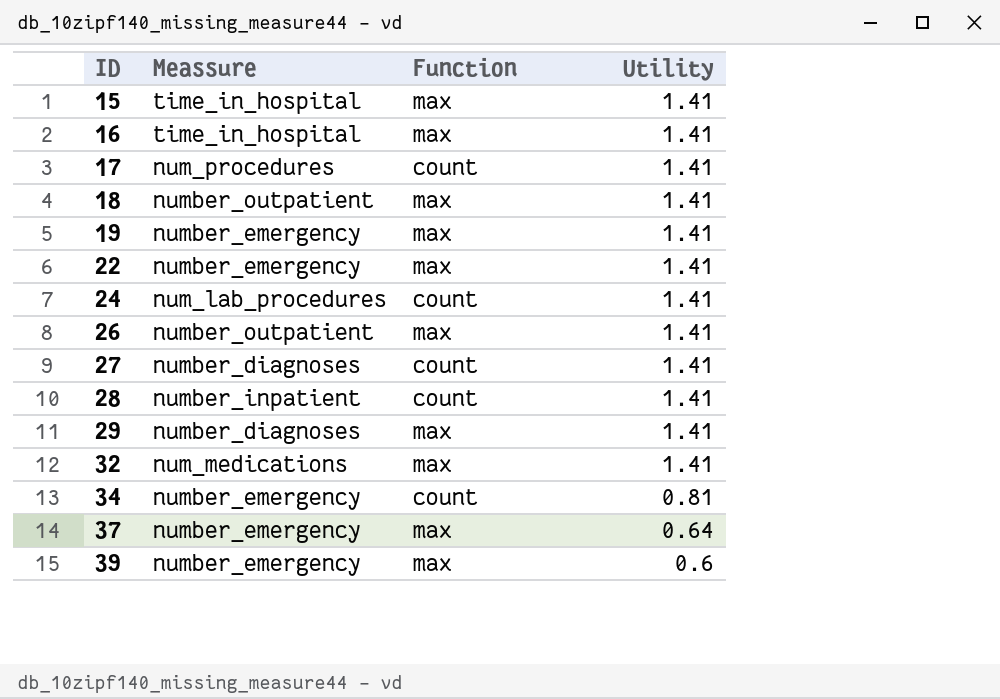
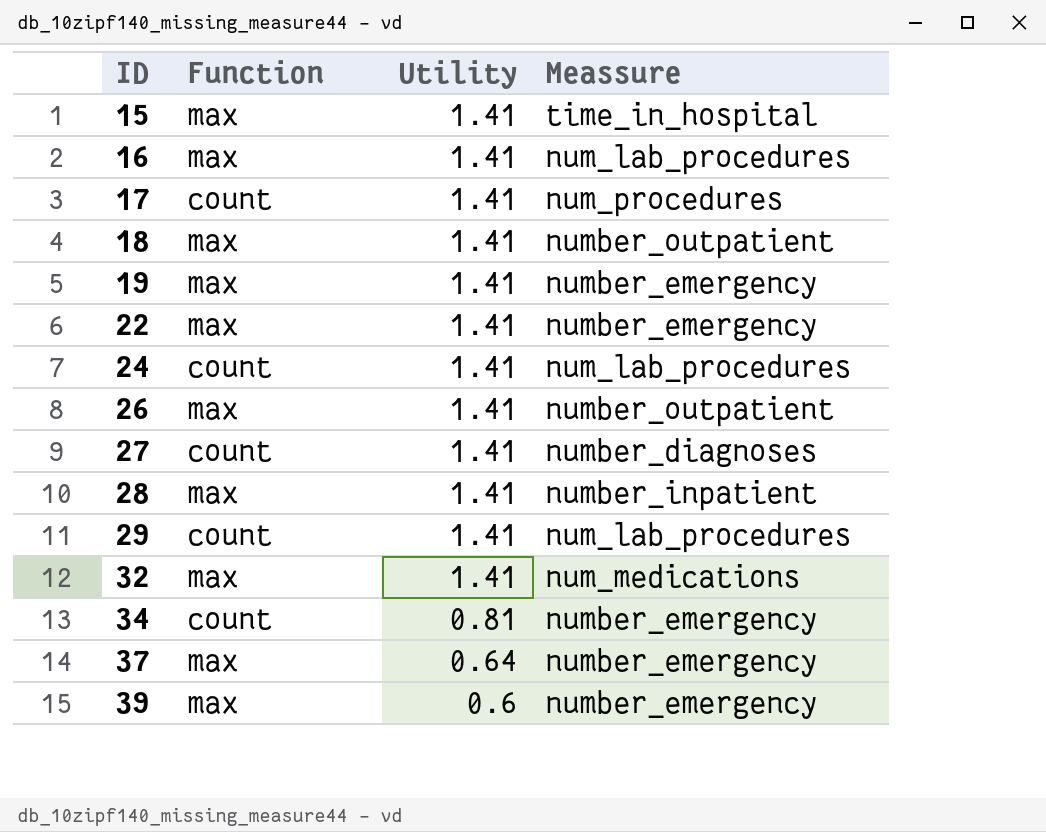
column Meassure | position: 2 -> 4
16 | Meassure: time_in_hospital -> num_lab_procedures
28 | Function: count -> max
29 | Function: max -> count
29 | Meassure: number_diagnoses -> num_lab_procedures

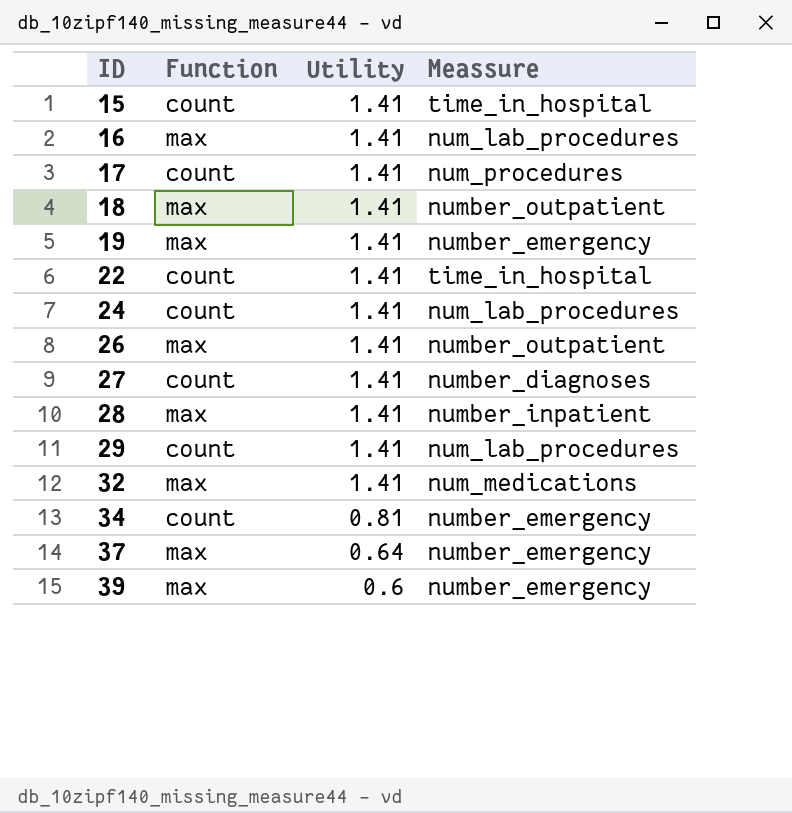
15 | Function: max -> count
22 | Function: max -> count
22 | Meassure: number_emergency -> time_in_hospital

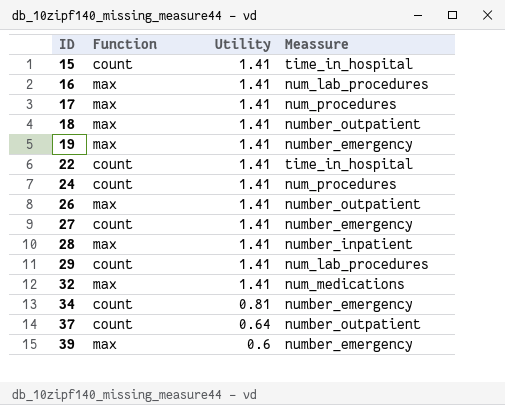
17 | Function: count -> max
24 | Meassure: num_lab_procedures -> num_procedures
27 | Meassure: number_diagnoses -> number_emergency
37 | Function: max -> count
37 | Meassure: number_emergency -> number_outpatient

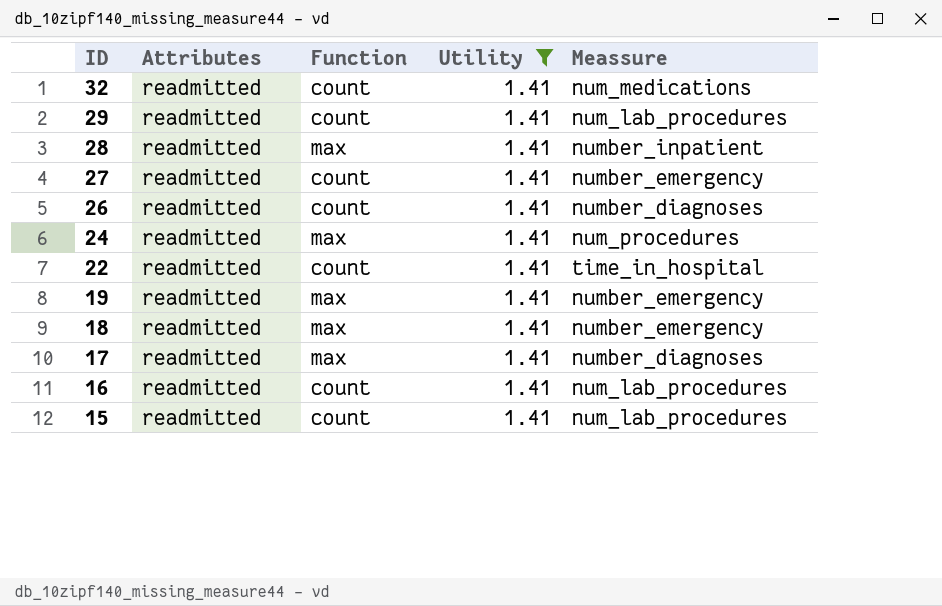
filter: none -> Utility = 1.41
row order: ID ascending -> ID descending
column Attributes | position: none -> 2
32 | Function: max -> count
26 | Function: max -> count
26 | Meassure: number_outpatient -> number_diagnoses
24 | Function: count -> max
18 | Meassure: number_outpatient -> number_emergency
17 | Meassure: num_procedures -> number_diagnoses
16 | Function: max -> count
15 | Meassure: time_in_hospital -> num_lab_procedures

